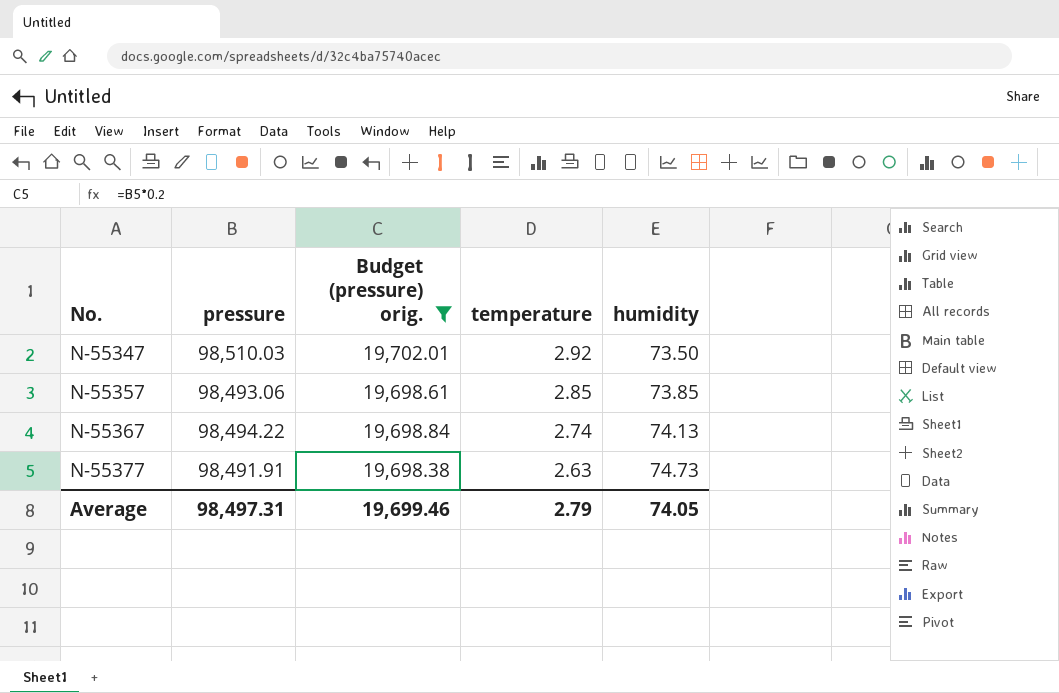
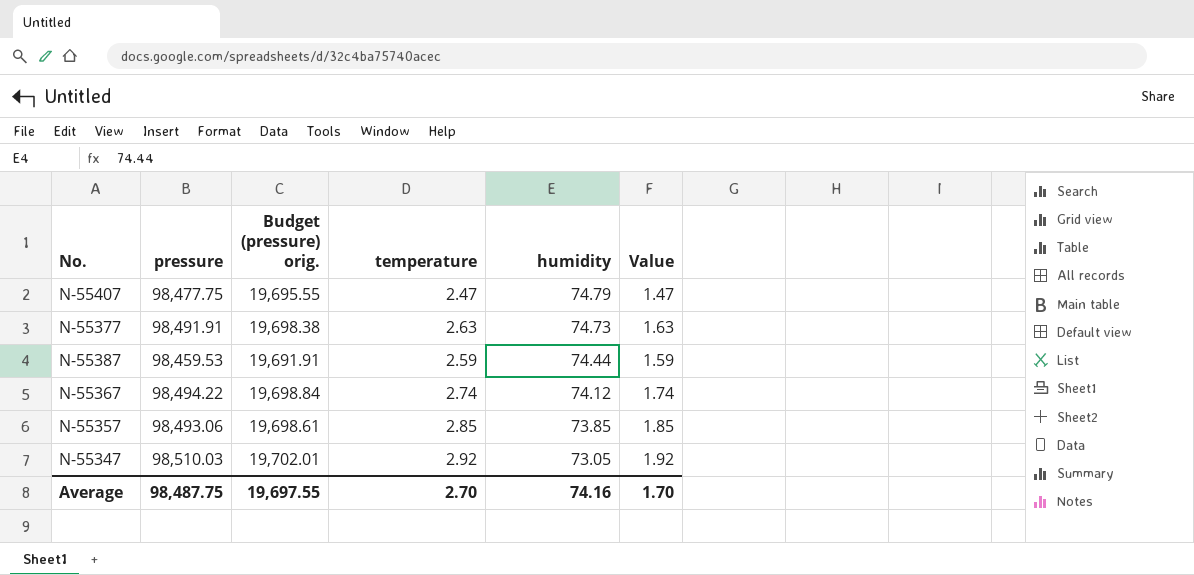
filter: Budget (pressure) orig. >= 19,698.38 -> none
row order: No. ascending -> humidity descending
column Value | formula: none -> [temperature] - 1
N-55367 | humidity: 74.13 -> 74.12
N-55347 | humidity: 73.50 -> 73.05
Average | pressure: 98,497.31 -> 98,487.75
Average | Budget (pressure) orig.: 19,699.46 -> 19,697.55
Average | temperature: 2.79 -> 2.70
Average | humidity: 74.05 -> 74.16

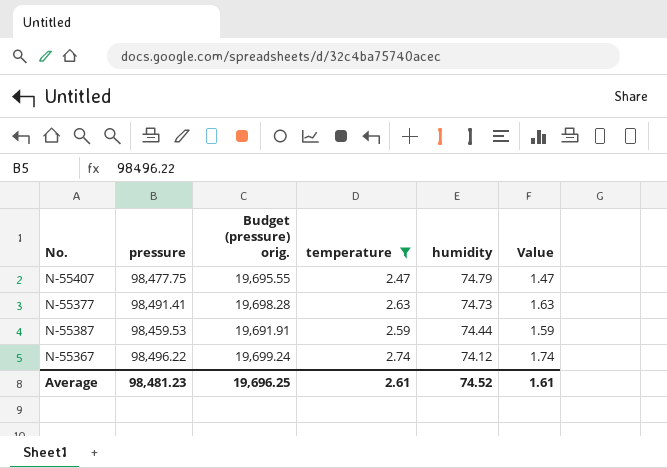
filter: none -> temperature <= 2.74
N-55377 | pressure: 98,491.91 -> 98,491.41
N-55377 | Budget (pressure) orig.: 19,698.38 -> 19,698.28
N-55367 | pressure: 98,494.22 -> 98,496.22
N-55367 | Budget (pressure) orig.: 19,698.84 -> 19,699.24
Average | pressure: 98,487.75 -> 98,481.23
Average | Budget (pressure) orig.: 19,697.55 -> 19,696.25
Average | temperature: 2.70 -> 2.61
Average | humidity: 74.16 -> 74.52
Average | Value: 1.70 -> 1.61

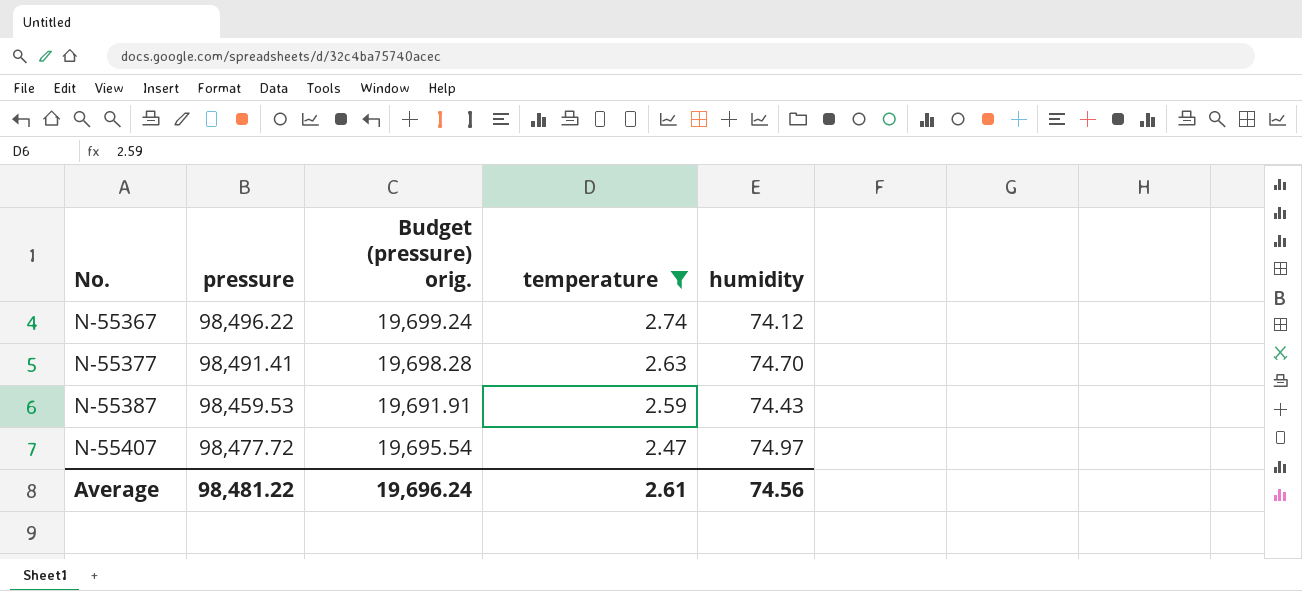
row order: humidity descending -> No. ascending
column Value | formula: [temperature] - 1 -> none
N-55377 | humidity: 74.73 -> 74.70
N-55387 | humidity: 74.44 -> 74.43
N-55407 | pressure: 98,477.75 -> 98,477.72
N-55407 | Budget (pressure) orig.: 19,695.55 -> 19,695.54
N-55407 | humidity: 74.79 -> 74.97
Average | pressure: 98,481.23 -> 98,481.22
Average | Budget (pressure) orig.: 19,696.25 -> 19,696.24
Average | humidity: 74.52 -> 74.56

